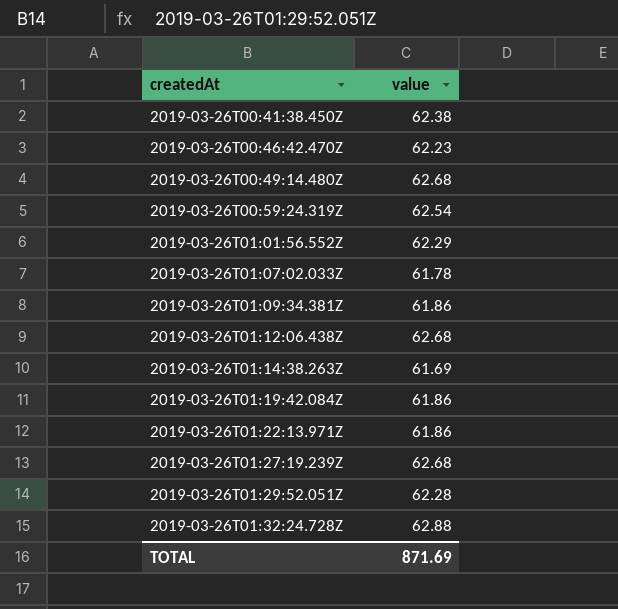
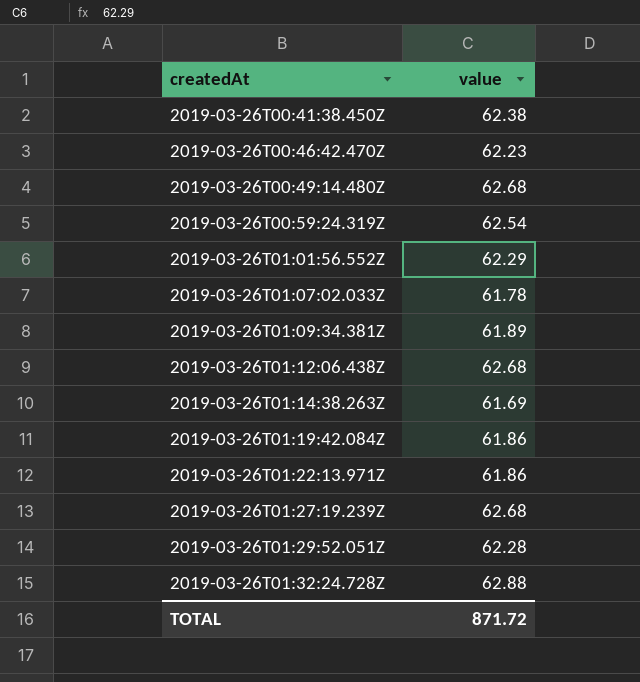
2019-03-26T01:09:34.381Z | value: 61.86 -> 61.89
TOTAL | value: 871.69 -> 871.72

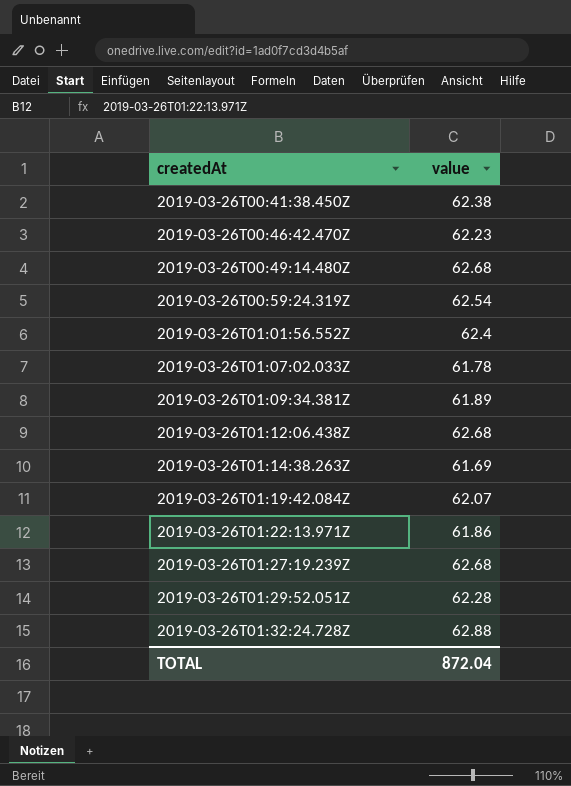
2019-03-26T01:01:56.552Z | value: 62.29 -> 62.4
2019-03-26T01:19:42.084Z | value: 61.86 -> 62.07
TOTAL | value: 871.72 -> 872.04

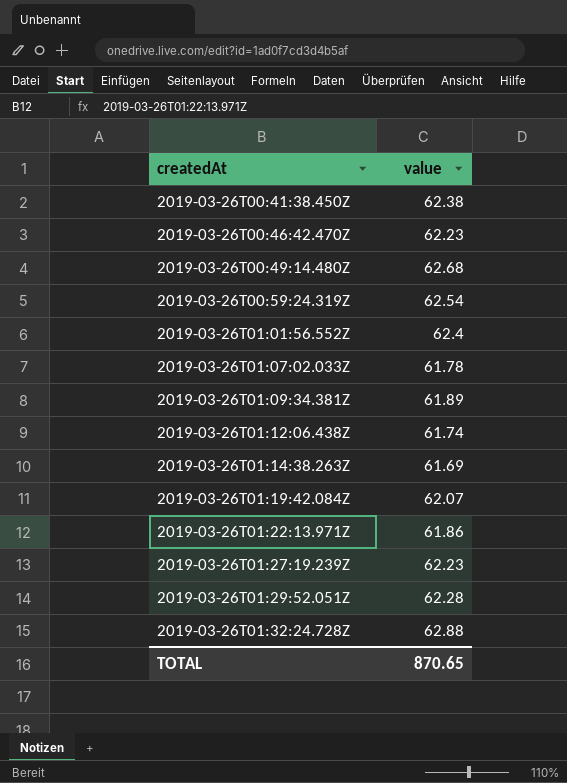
2019-03-26T01:12:06.438Z | value: 62.68 -> 61.74
2019-03-26T01:27:19.239Z | value: 62.68 -> 62.23
TOTAL | value: 872.04 -> 870.65

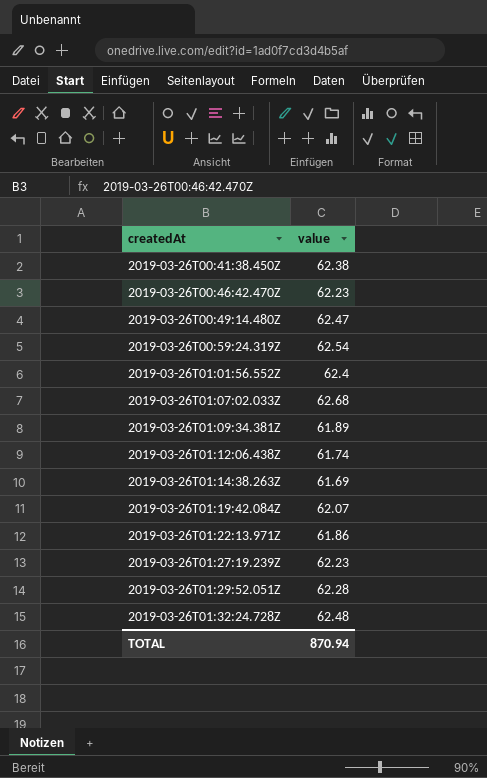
2019-03-26T00:49:14.480Z | value: 62.68 -> 62.47
2019-03-26T01:07:02.033Z | value: 61.78 -> 62.68
2019-03-26T01:32:24.728Z | value: 62.88 -> 62.48
TOTAL | value: 870.65 -> 870.94

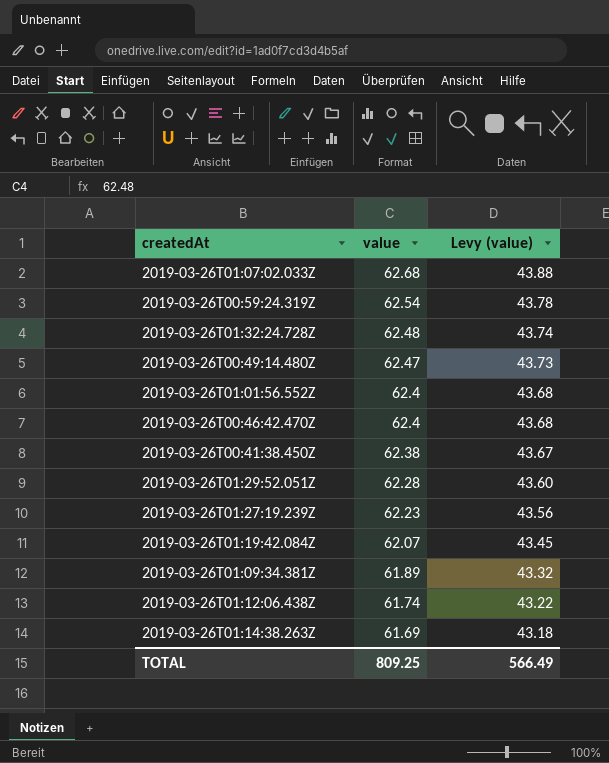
row order: createdAt ascending -> value descending
column Levy (value) | formula: none -> [value] * 0.7
row 2019-03-26T01:22:13.971Z: 61.86 -> none
2019-03-26T00:46:42.470Z | value: 62.23 -> 62.4
TOTAL | value: 870.94 -> 809.25

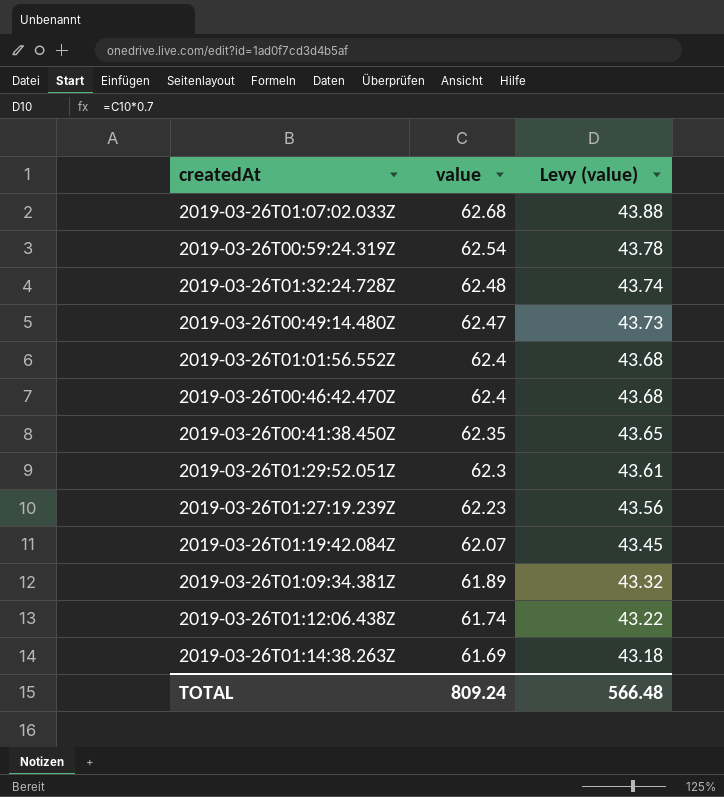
2019-03-26T00:41:38.450Z | value: 62.38 -> 62.35
2019-03-26T00:41:38.450Z | Levy (value): 43.67 -> 43.65
2019-03-26T01:29:52.051Z | value: 62.28 -> 62.3
2019-03-26T01:29:52.051Z | Levy (value): 43.60 -> 43.61
TOTAL | value: 809.25 -> 809.24
TOTAL | Levy (value): 566.49 -> 566.48

